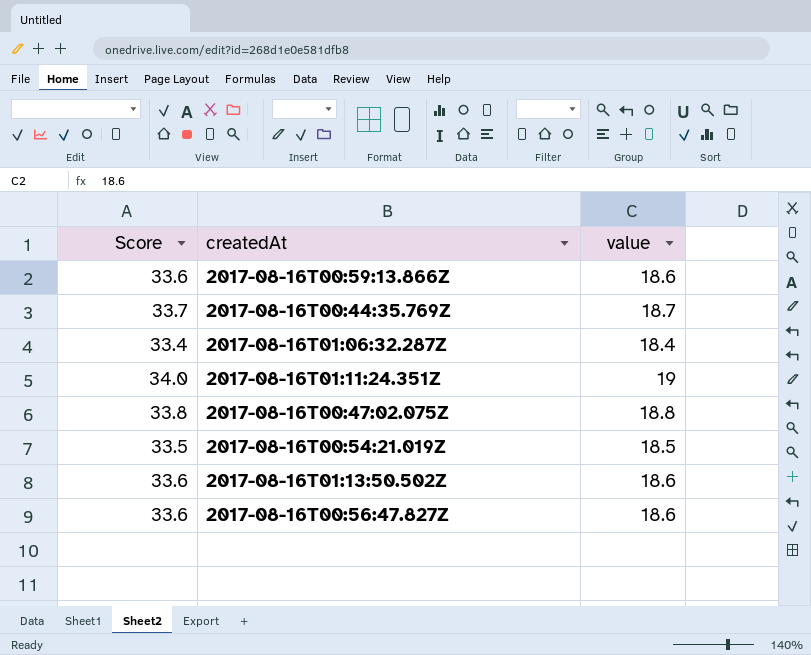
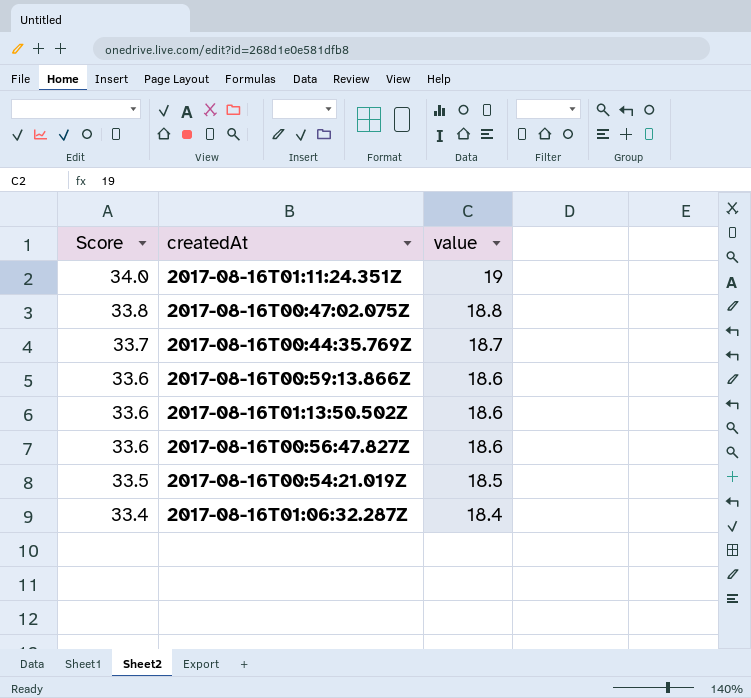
row order: none -> Score descending

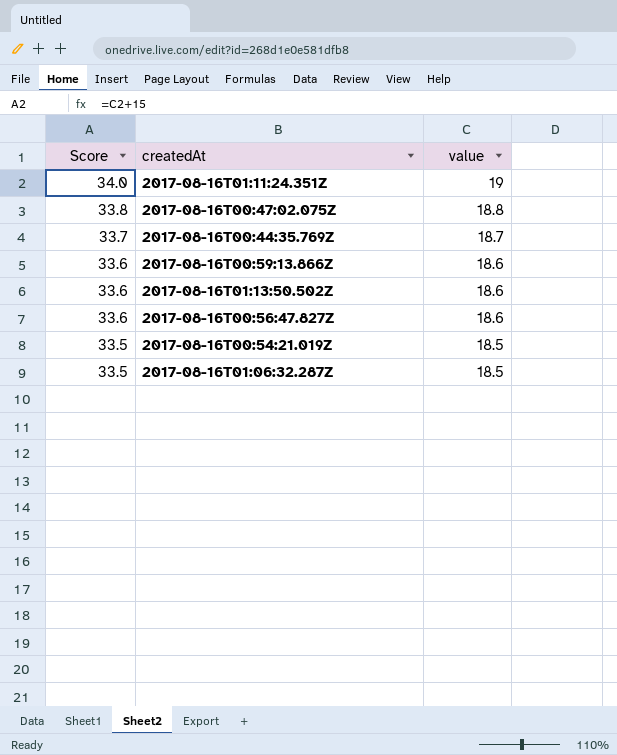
2017-08-16T01:06:32.287Z | Score: 33.4 -> 33.5
2017-08-16T01:06:32.287Z | value: 18.4 -> 18.5

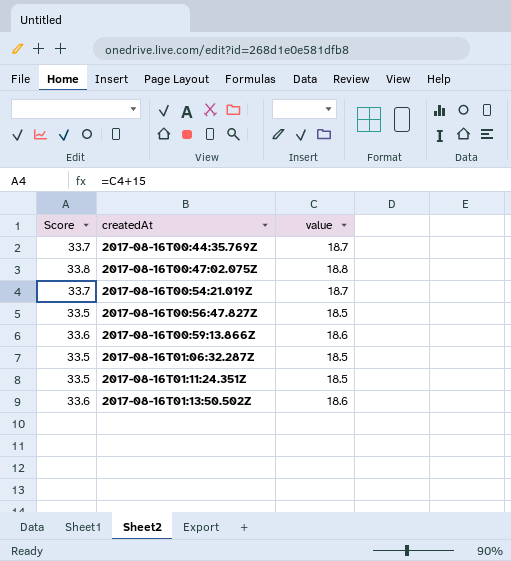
row order: Score descending -> createdAt ascending
2017-08-16T00:54:21.019Z | Score: 33.5 -> 33.7
2017-08-16T00:54:21.019Z | value: 18.5 -> 18.7
2017-08-16T00:56:47.827Z | Score: 33.6 -> 33.5
2017-08-16T00:56:47.827Z | value: 18.6 -> 18.5
2017-08-16T01:11:24.351Z | Score: 34.0 -> 33.5
2017-08-16T01:11:24.351Z | value: 19 -> 18.5

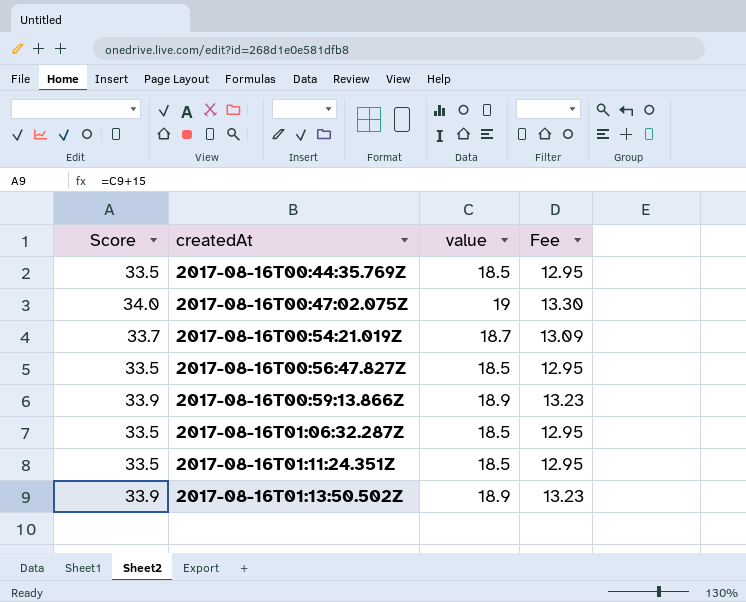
column Fee | formula: none -> [value] * 0.7
2017-08-16T00:44:35.769Z | Score: 33.7 -> 33.5
2017-08-16T00:44:35.769Z | value: 18.7 -> 18.5
2017-08-16T00:47:02.075Z | Score: 33.8 -> 34.0
2017-08-16T00:47:02.075Z | value: 18.8 -> 19
2017-08-16T00:59:13.866Z | Score: 33.6 -> 33.9
2017-08-16T00:59:13.866Z | value: 18.6 -> 18.9
2017-08-16T01:13:50.502Z | Score: 33.6 -> 33.9
2017-08-16T01:13:50.502Z | value: 18.6 -> 18.9

